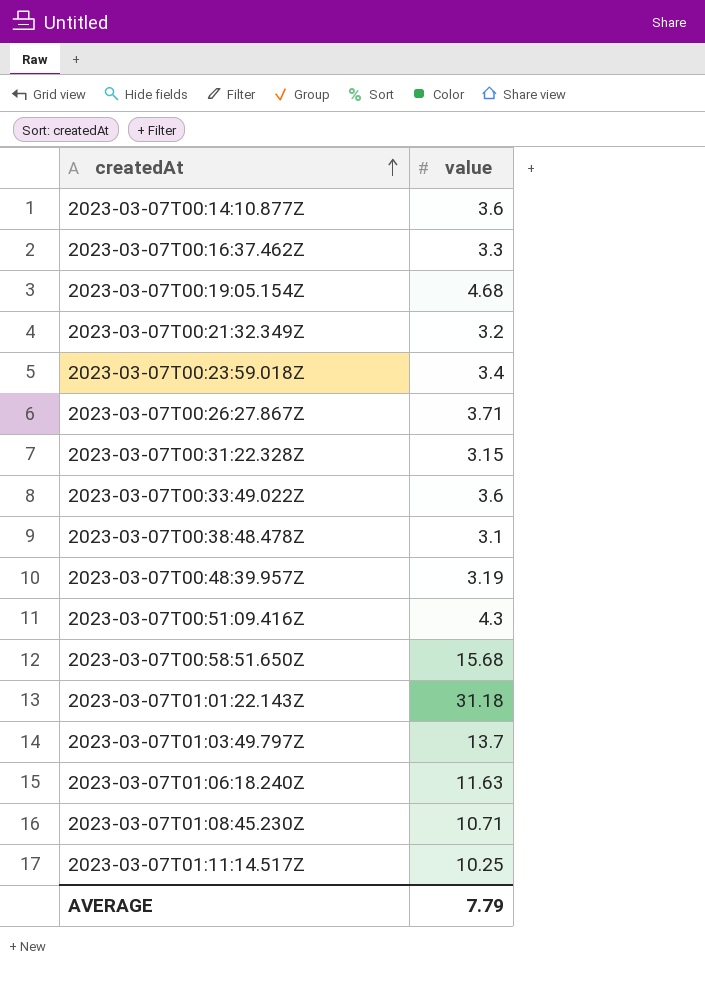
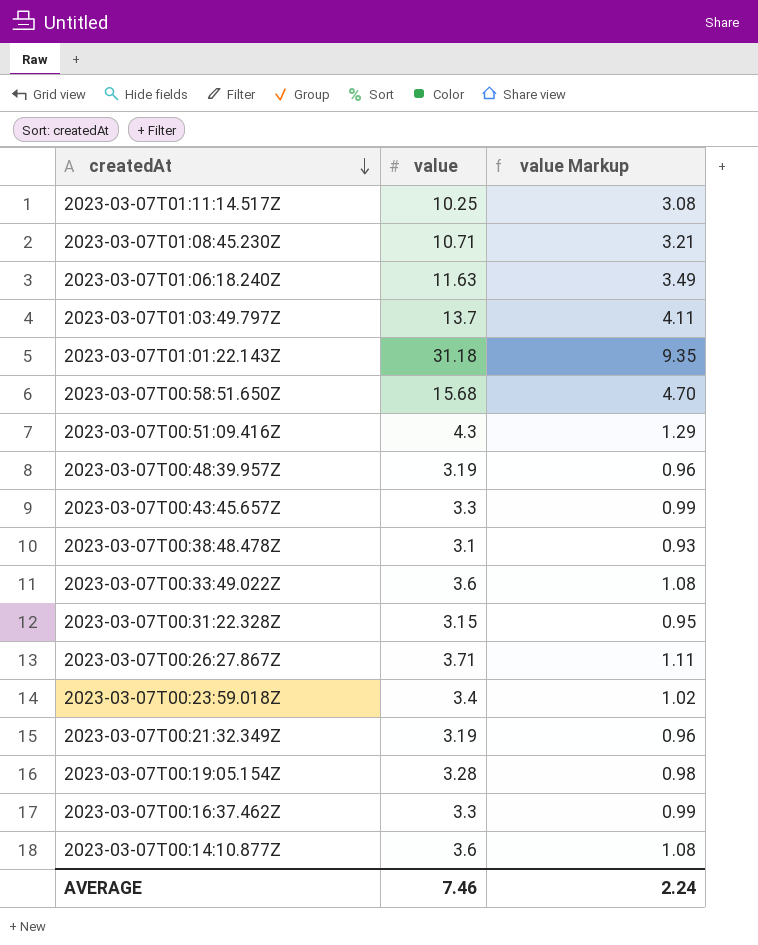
row order: createdAt ascending -> createdAt descending
column value Markup | formula: none -> [value] * 0.3
row 2023-03-07T00:43:45.657Z: none -> 3.3 | 0.99
2023-03-07T00:21:32.349Z | value: 3.2 -> 3.19
2023-03-07T00:19:05.154Z | value: 4.68 -> 3.28
AVERAGE | value: 7.79 -> 7.46

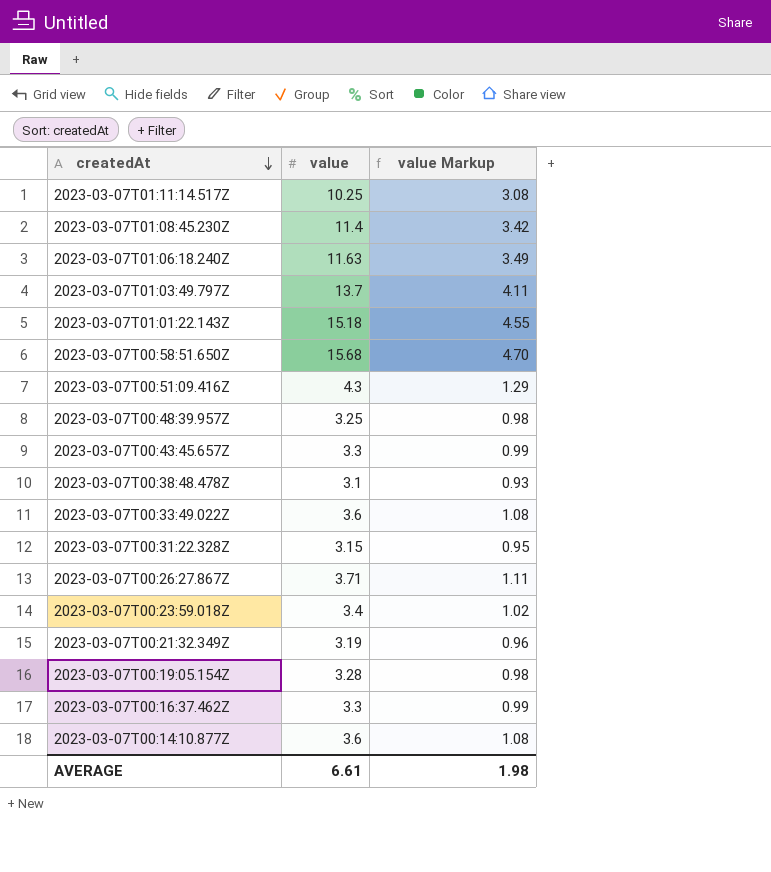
2023-03-07T01:08:45.230Z | value: 10.71 -> 11.4
2023-03-07T01:08:45.230Z | value Markup: 3.21 -> 3.42
2023-03-07T01:01:22.143Z | value: 31.18 -> 15.18
2023-03-07T01:01:22.143Z | value Markup: 9.35 -> 4.55
2023-03-07T00:48:39.957Z | value: 3.19 -> 3.25
2023-03-07T00:48:39.957Z | value Markup: 0.96 -> 0.98
AVERAGE | value: 7.46 -> 6.61
AVERAGE | value Markup: 2.24 -> 1.98

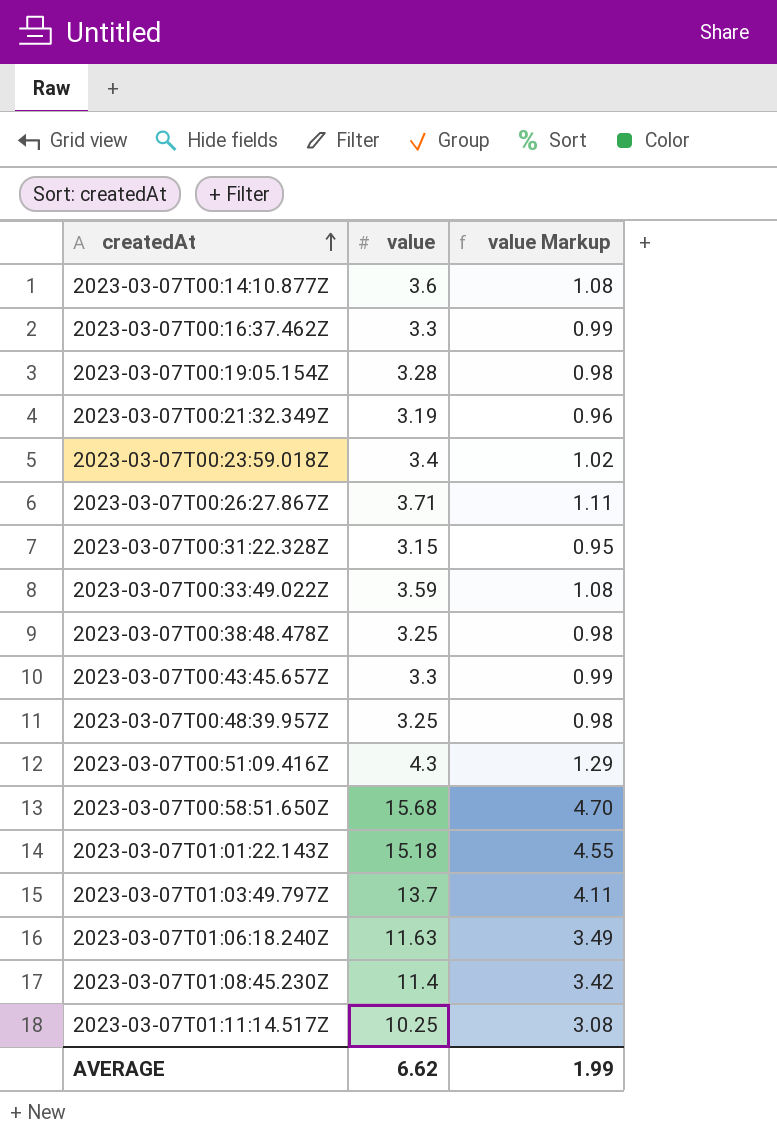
row order: createdAt descending -> createdAt ascending
2023-03-07T00:33:49.022Z | value: 3.6 -> 3.59
2023-03-07T00:38:48.478Z | value: 3.1 -> 3.25
2023-03-07T00:38:48.478Z | value Markup: 0.93 -> 0.98
AVERAGE | value: 6.61 -> 6.62
AVERAGE | value Markup: 1.98 -> 1.99

